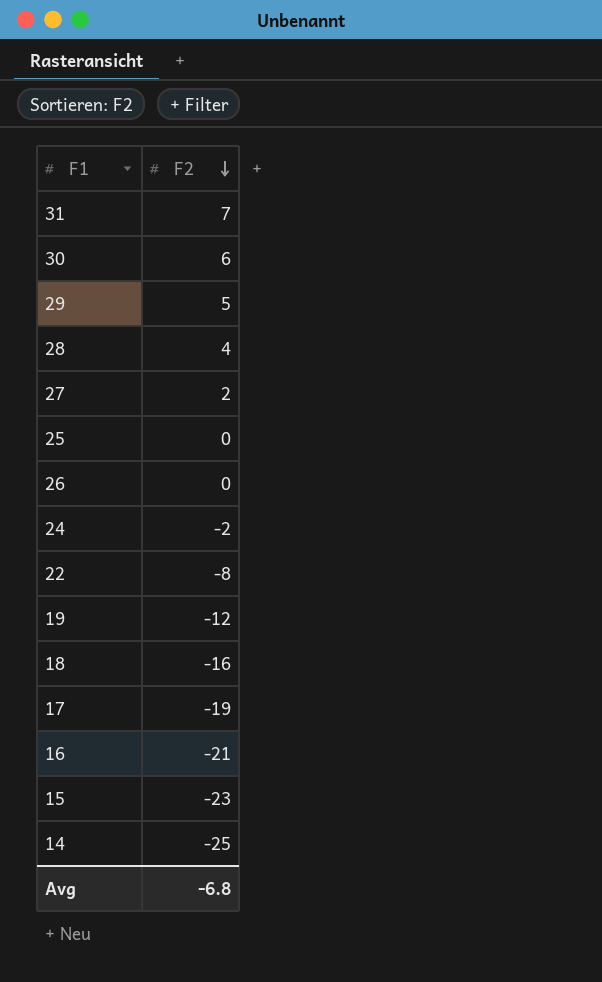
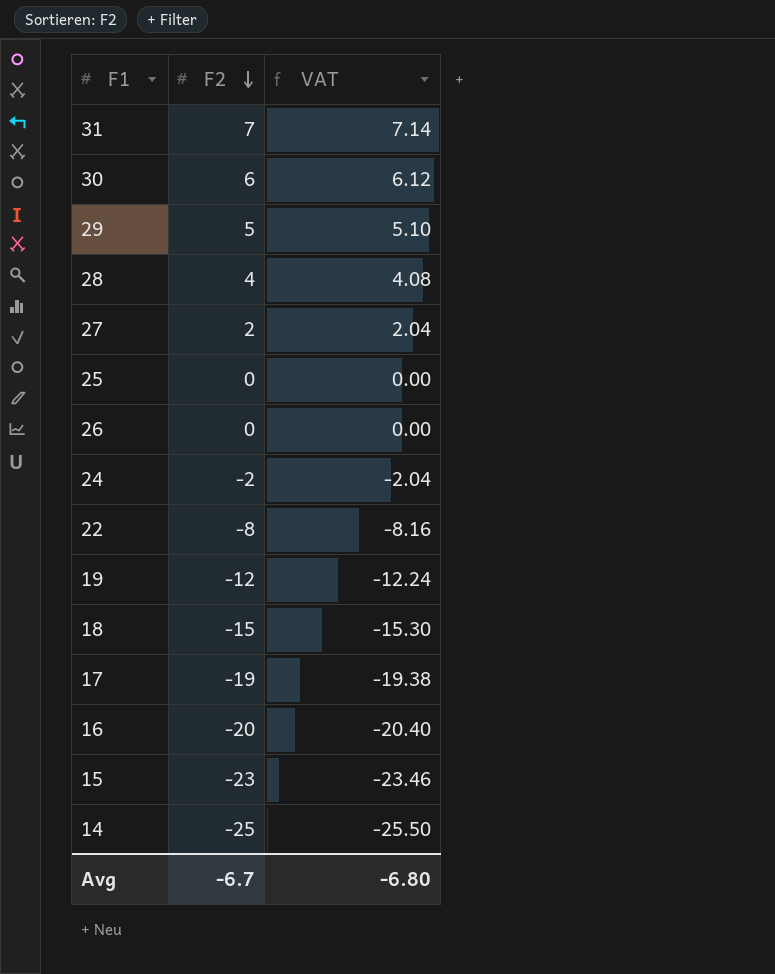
column VAT | formula: none -> [F2] * 1.02
18 | F2: -16 -> -15
16 | F2: -21 -> -20
Avg | F2: -6.8 -> -6.7

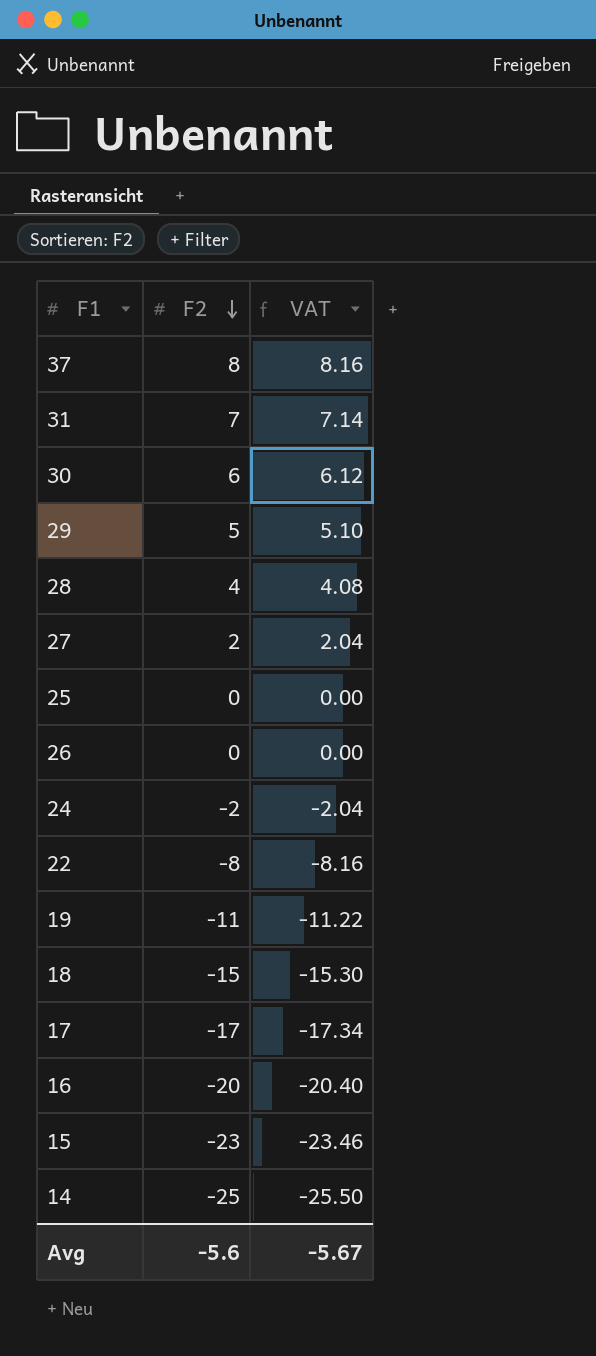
row 37: none -> 8 | 8.16
19 | F2: -12 -> -11
19 | VAT: -12.24 -> -11.22
17 | F2: -19 -> -17
17 | VAT: -19.38 -> -17.34
Avg | F2: -6.7 -> -5.6
Avg | VAT: -6.80 -> -5.67

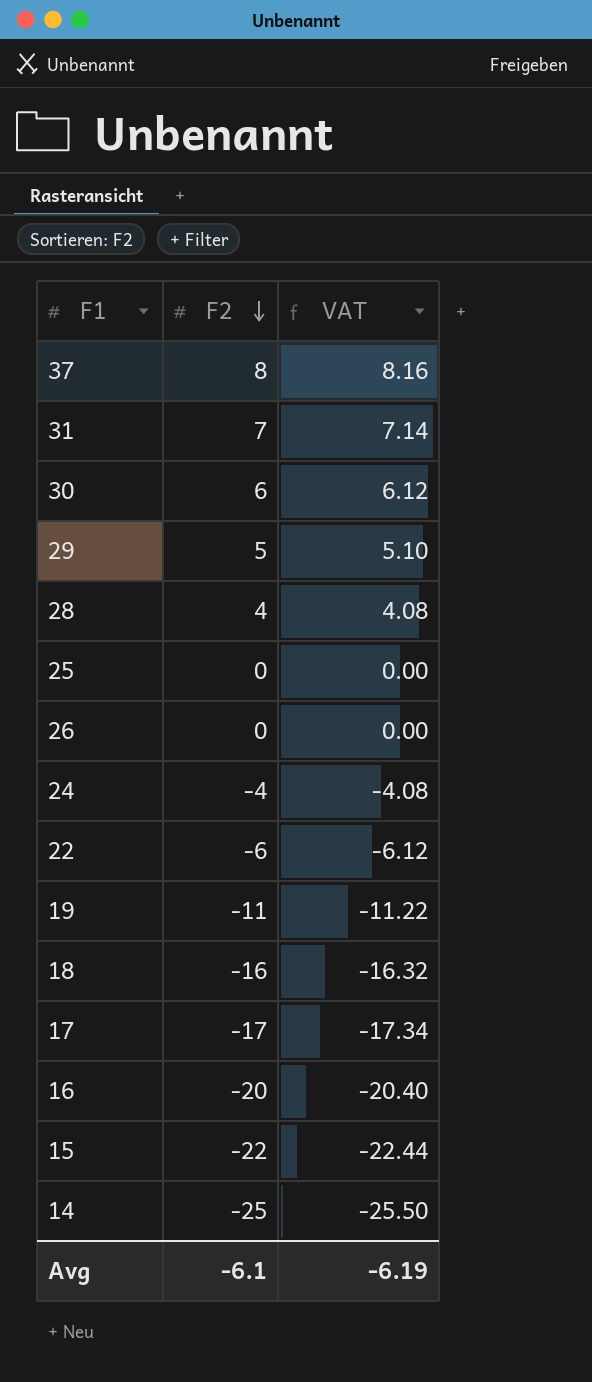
row 27: 2 | 2.04 -> none
24 | F2: -2 -> -4
24 | VAT: -2.04 -> -4.08
22 | F2: -8 -> -6
22 | VAT: -8.16 -> -6.12
18 | F2: -15 -> -16
18 | VAT: -15.30 -> -16.32
15 | F2: -23 -> -22
15 | VAT: -23.46 -> -22.44
Avg | F2: -5.6 -> -6.1
Avg | VAT: -5.67 -> -6.19

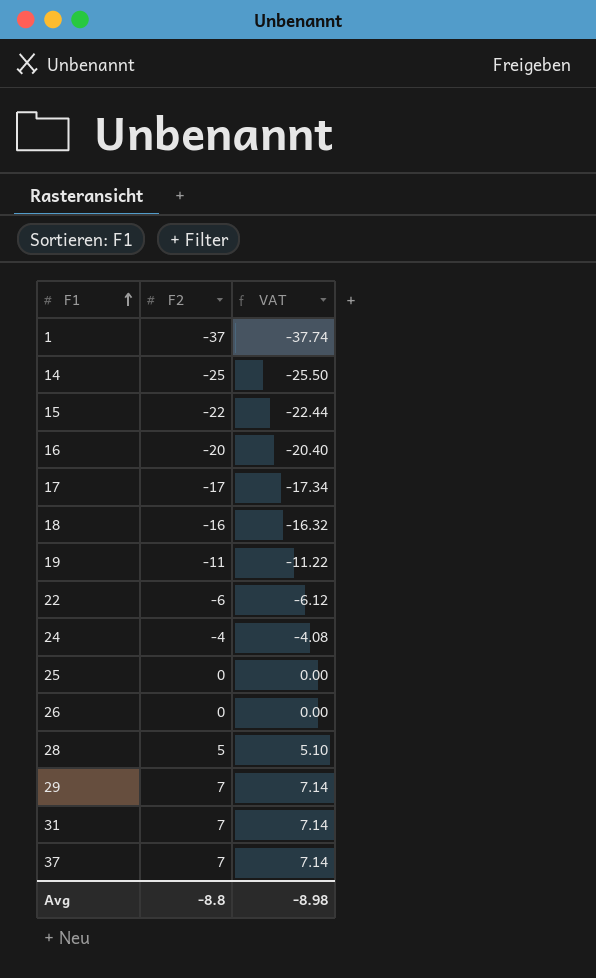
row order: F2 descending -> F1 ascending
row 30: 6 | 6.12 -> none
row 1: none -> -37 | -37.74
28 | F2: 4 -> 5
28 | VAT: 4.08 -> 5.10
29 | F2: 5 -> 7
29 | VAT: 5.10 -> 7.14
37 | F2: 8 -> 7
37 | VAT: 8.16 -> 7.14
Avg | F2: -6.1 -> -8.8
Avg | VAT: -6.19 -> -8.98

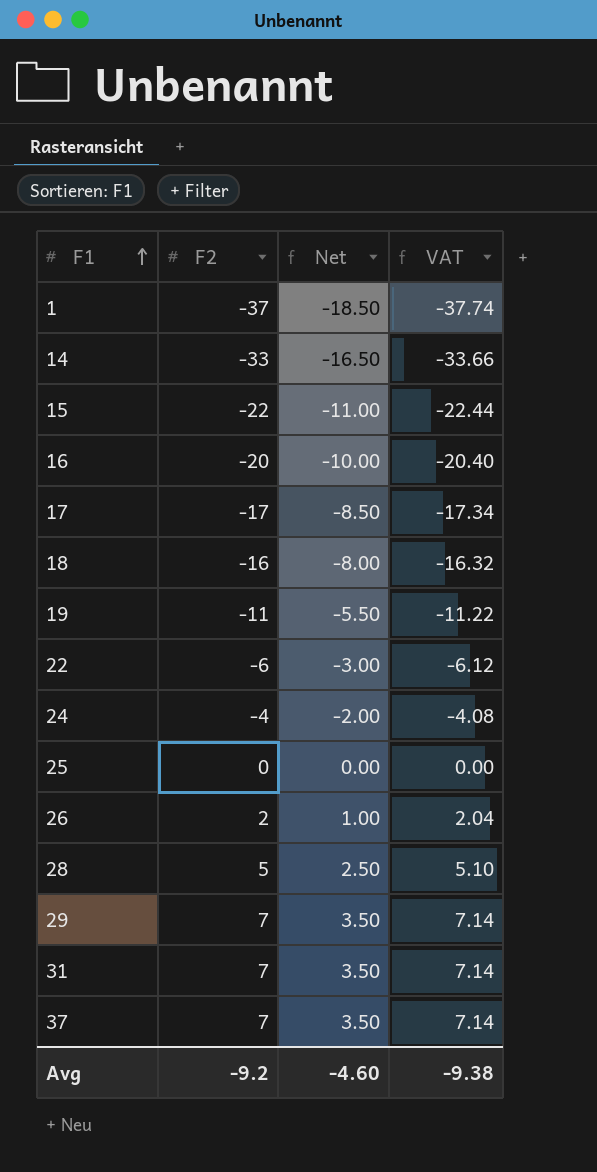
column Net | formula: none -> [F2] * 0.5
14 | F2: -25 -> -33
14 | VAT: -25.50 -> -33.66
26 | F2: 0 -> 2
26 | VAT: 0.00 -> 2.04
Avg | F2: -8.8 -> -9.2
Avg | VAT: -8.98 -> -9.38

